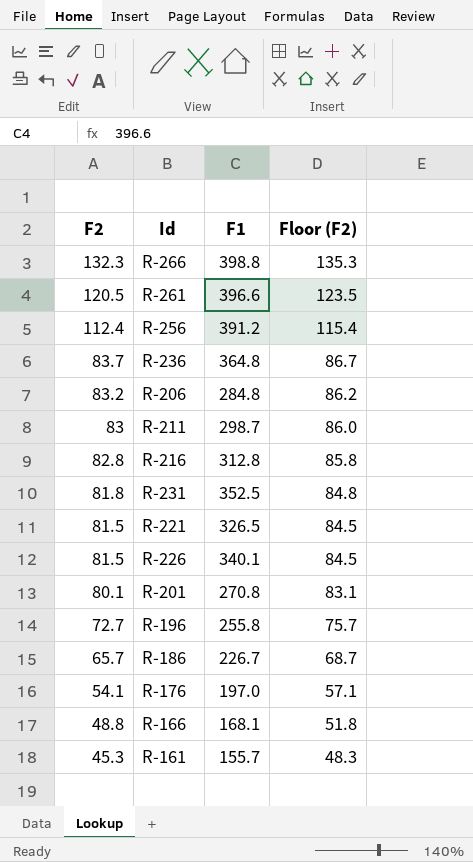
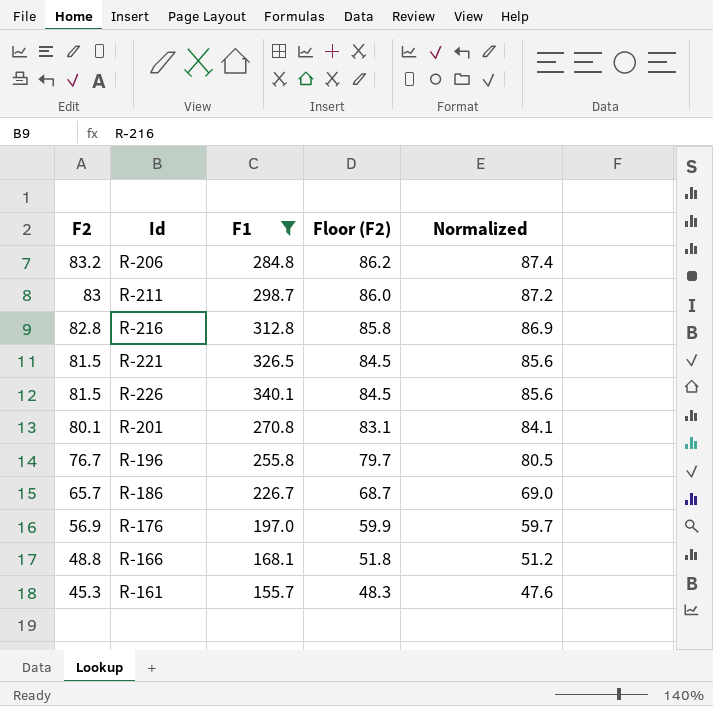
filter: none -> F1 <= 340.1
column Normalized | formula: none -> [F2] * 1.05
R-196 | F2: 72.7 -> 76.7
R-196 | Floor (F2): 75.7 -> 79.7
R-176 | F2: 54.1 -> 56.9
R-176 | Floor (F2): 57.1 -> 59.9

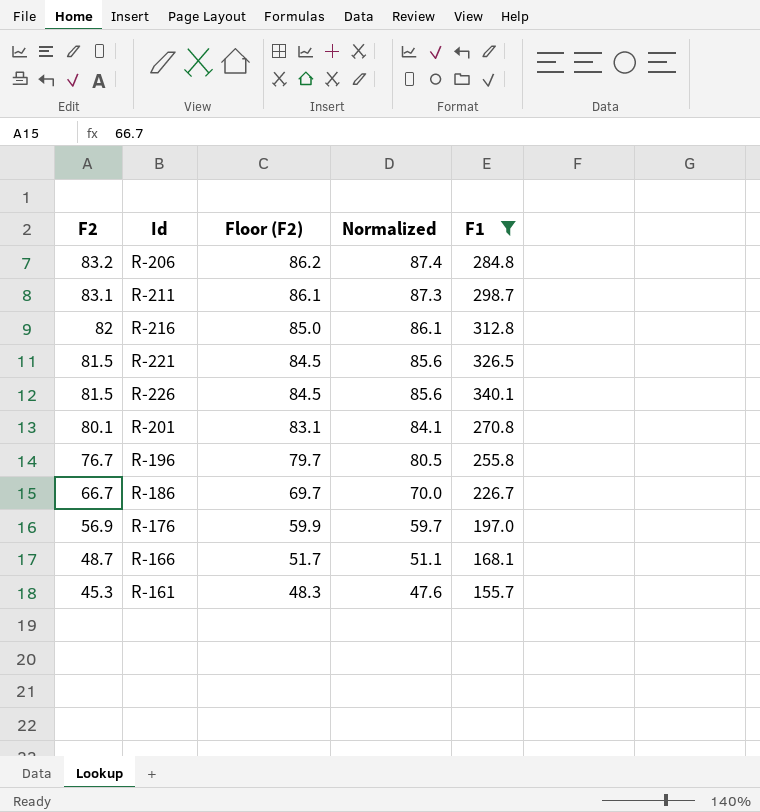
column F1 | position: 3 -> 5
R-211 | F2: 83 -> 83.1
R-211 | Floor (F2): 86.0 -> 86.1
R-211 | Normalized: 87.2 -> 87.3
R-216 | F2: 82.8 -> 82
R-216 | Floor (F2): 85.8 -> 85.0
R-216 | Normalized: 86.9 -> 86.1
R-186 | F2: 65.7 -> 66.7
R-186 | Floor (F2): 68.7 -> 69.7
R-186 | Normalized: 69.0 -> 70.0
R-166 | F2: 48.8 -> 48.7
R-166 | Floor (F2): 51.8 -> 51.7
R-166 | Normalized: 51.2 -> 51.1

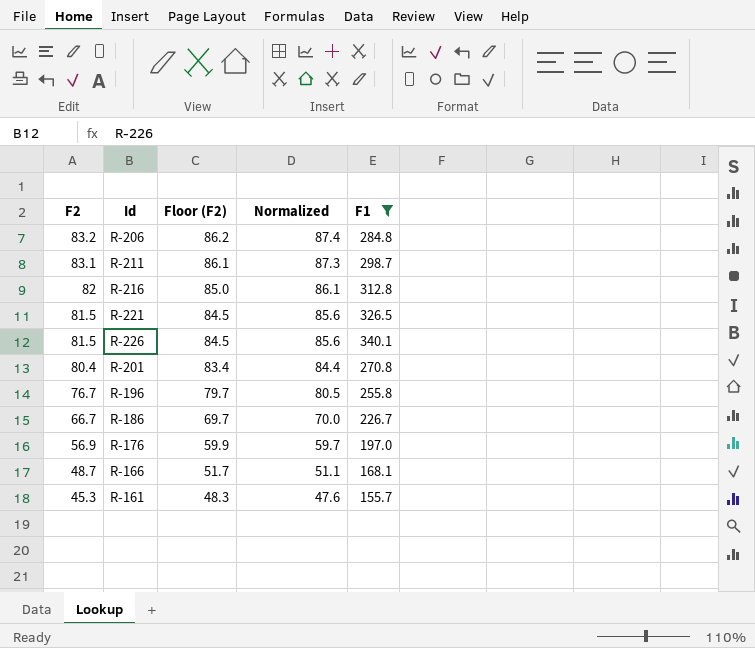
R-201 | F2: 80.1 -> 80.4
R-201 | Floor (F2): 83.1 -> 83.4
R-201 | Normalized: 84.1 -> 84.4

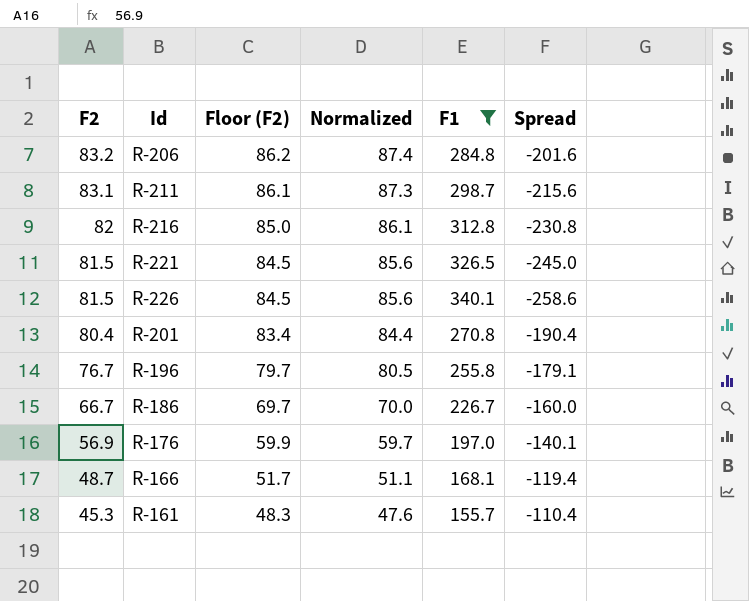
column Spread | formula: none -> [F2] - [F1]

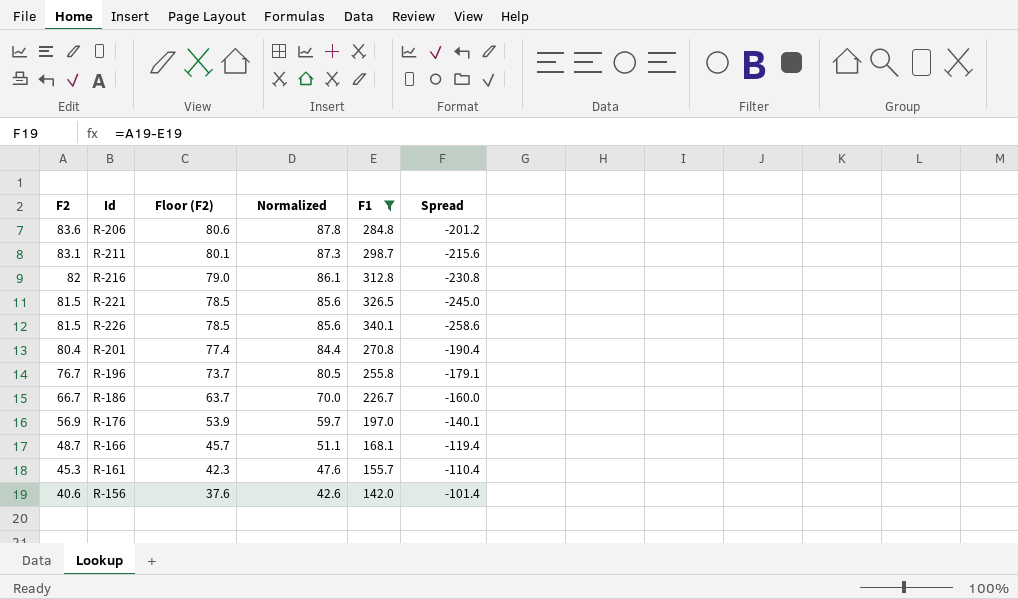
column Floor (F2) | formula: [F2] + 3 -> [F2] - 3
R-206 | F2: 83.2 -> 83.6
R-206 | Normalized: 87.4 -> 87.8
R-206 | Spread: -201.6 -> -201.2
row R-156: none -> 40.6 | 37.6 | 42.6 | 142.0 | -101.4

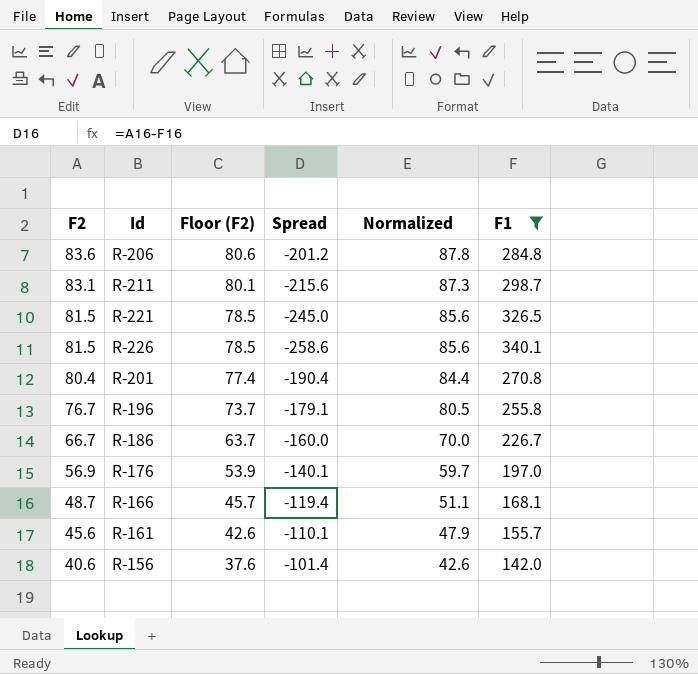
column Spread | position: 6 -> 4
row R-216: 82 | 79.0 | 86.1 | 312.8 | -230.8 -> none
R-161 | F2: 45.3 -> 45.6
R-161 | Floor (F2): 42.3 -> 42.6
R-161 | Spread: -110.4 -> -110.1
R-161 | Normalized: 47.6 -> 47.9

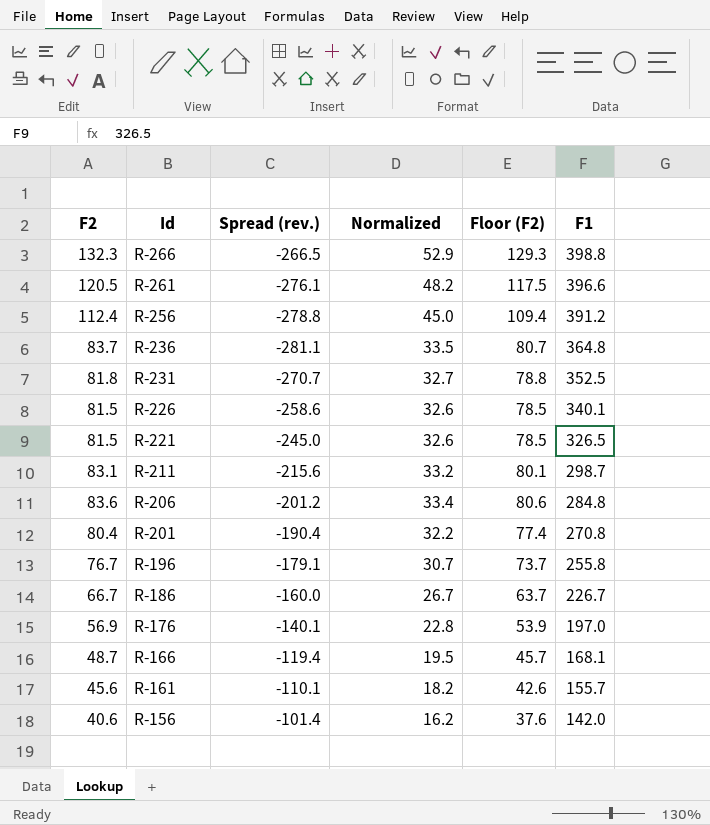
filter: F1 <= 340.1 -> none
row order: F2 descending -> Id descending
column name: Spread -> Spread (rev.)
column Normalized | formula: [F2] * 1.05 -> [F2] * 0.4
column Floor (F2) | position: 3 -> 5

